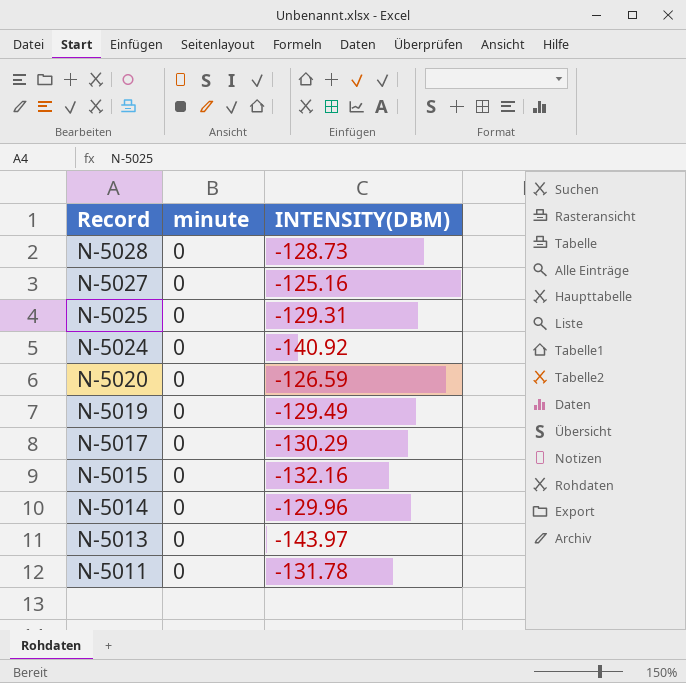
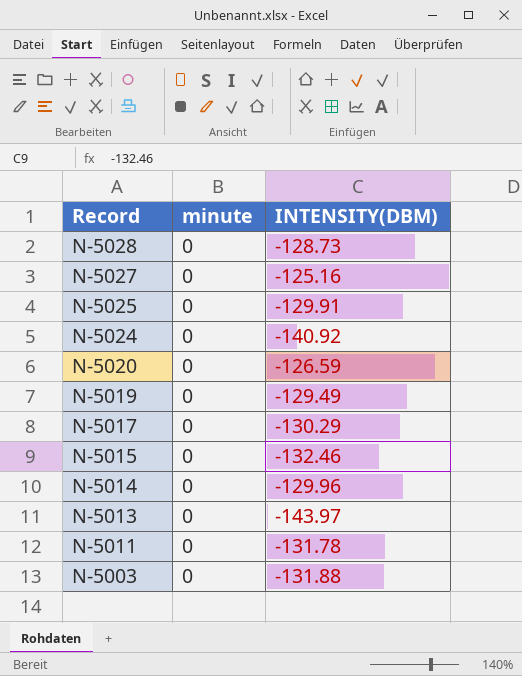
N-5025 | INTENSITY(DBM): -129.31 -> -129.91
N-5015 | INTENSITY(DBM): -132.16 -> -132.46
row N-5003: none -> 0 | -131.88

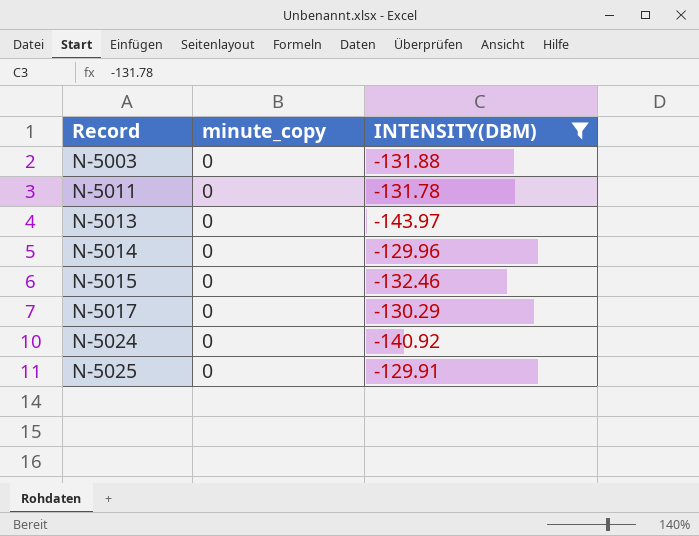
filter: none -> INTENSITY(DBM) <= -129.91
row order: Record descending -> Record ascending
column name: minute -> minute_copy

